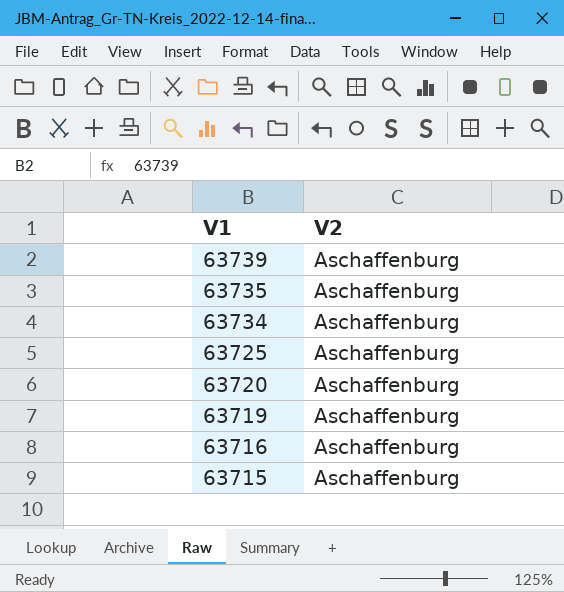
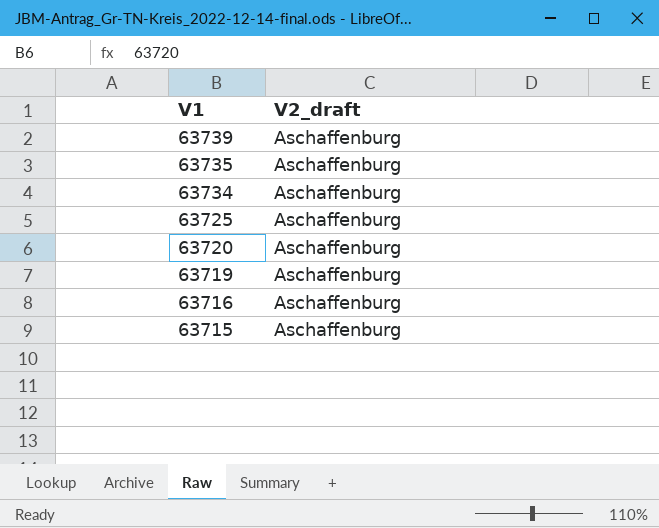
column name: V2 -> V2_draft

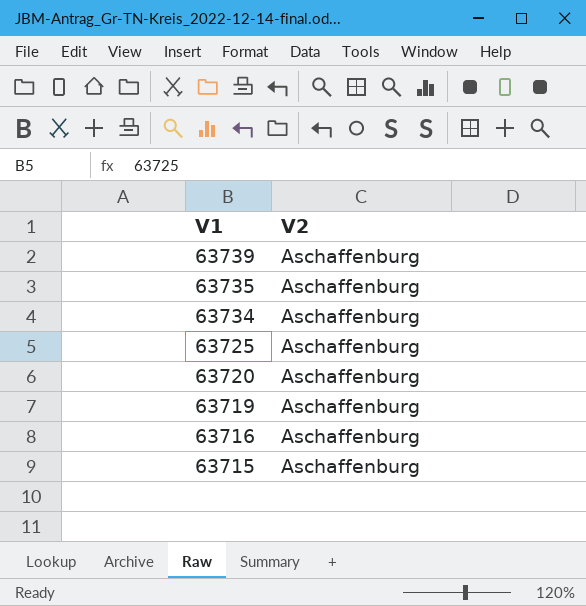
column name: V2_draft -> V2

